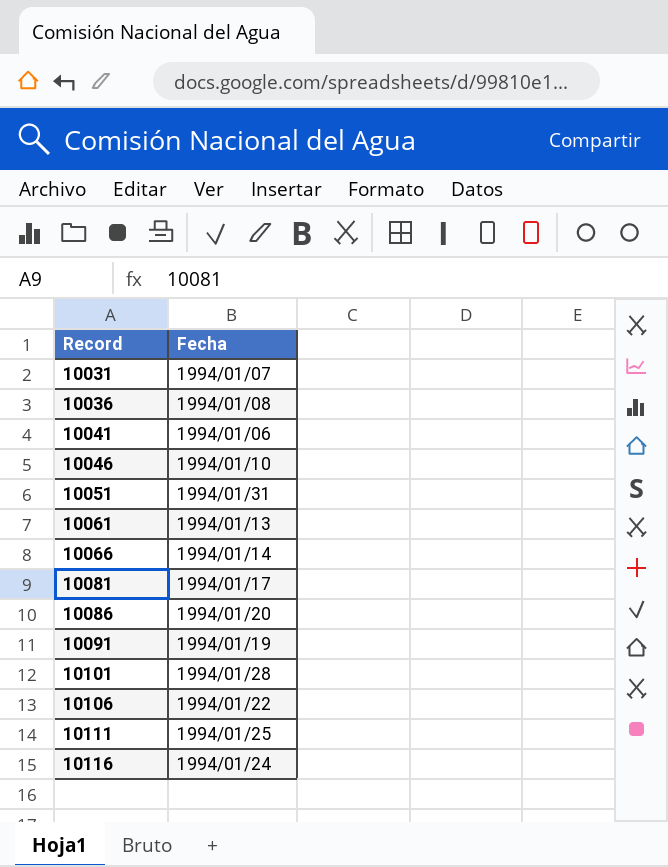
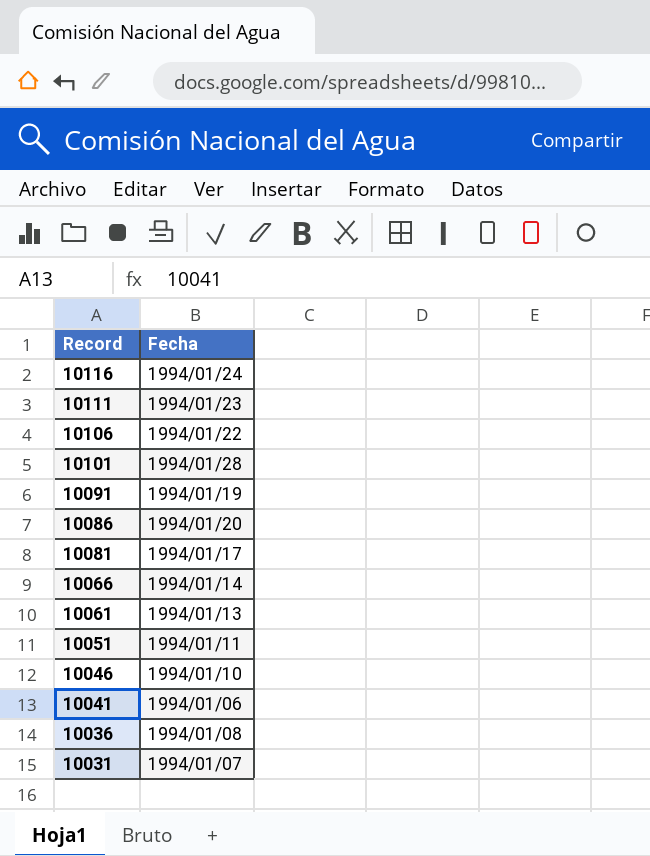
row order: Record ascending -> Record descending
10111 | Fecha: 1994/01/25 -> 1994/01/23
10051 | Fecha: 1994/01/31 -> 1994/01/11

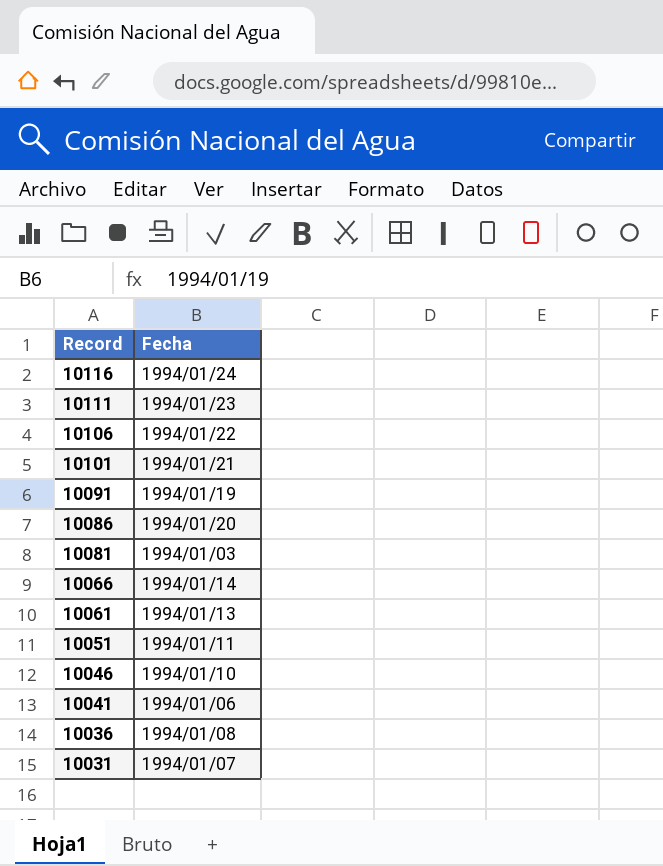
10101 | Fecha: 1994/01/28 -> 1994/01/21
10081 | Fecha: 1994/01/17 -> 1994/01/03

